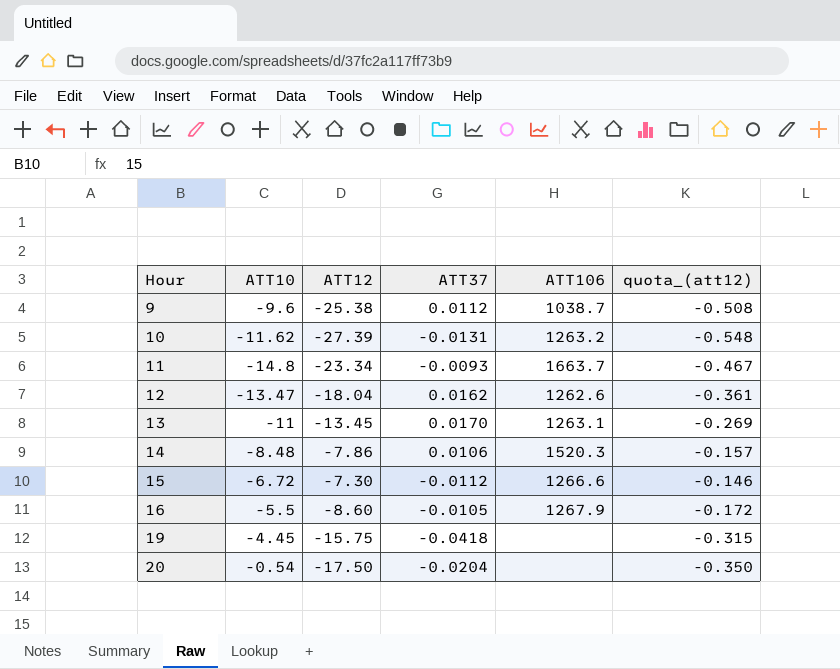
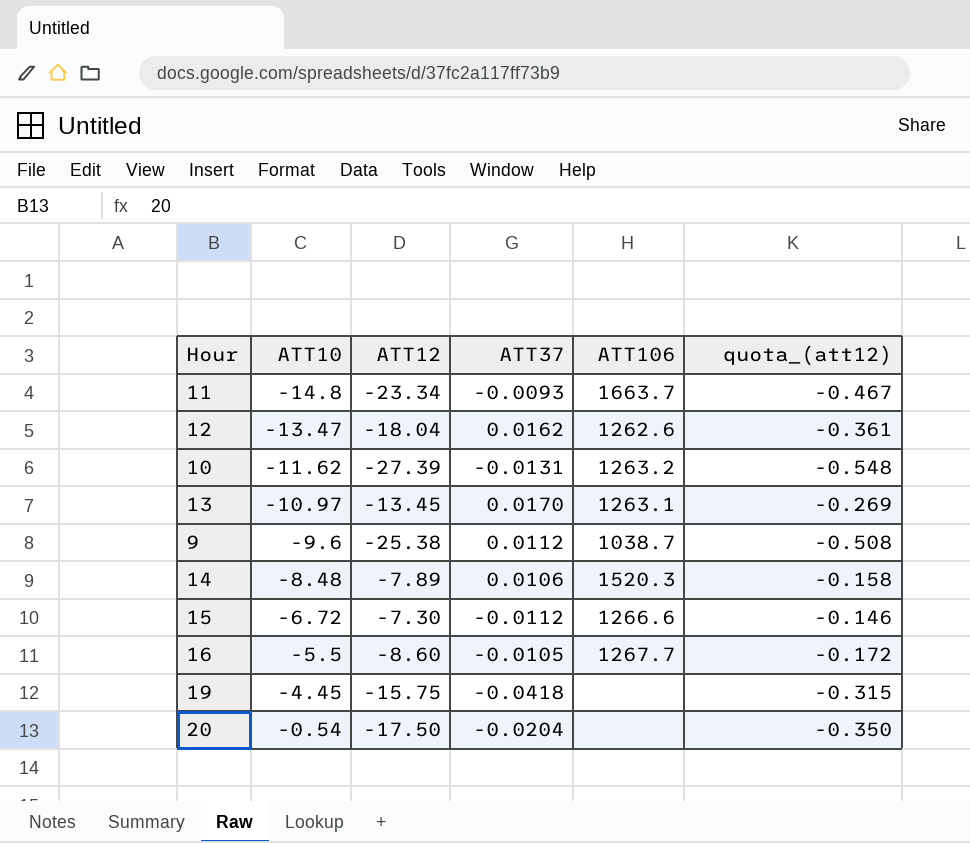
row order: Hour ascending -> ATT10 ascending
13 | ATT10: -11 -> -10.97
14 | ATT12: -7.86 -> -7.89
14 | quota_(att12): -0.157 -> -0.158
16 | ATT106: 1267.9 -> 1267.7

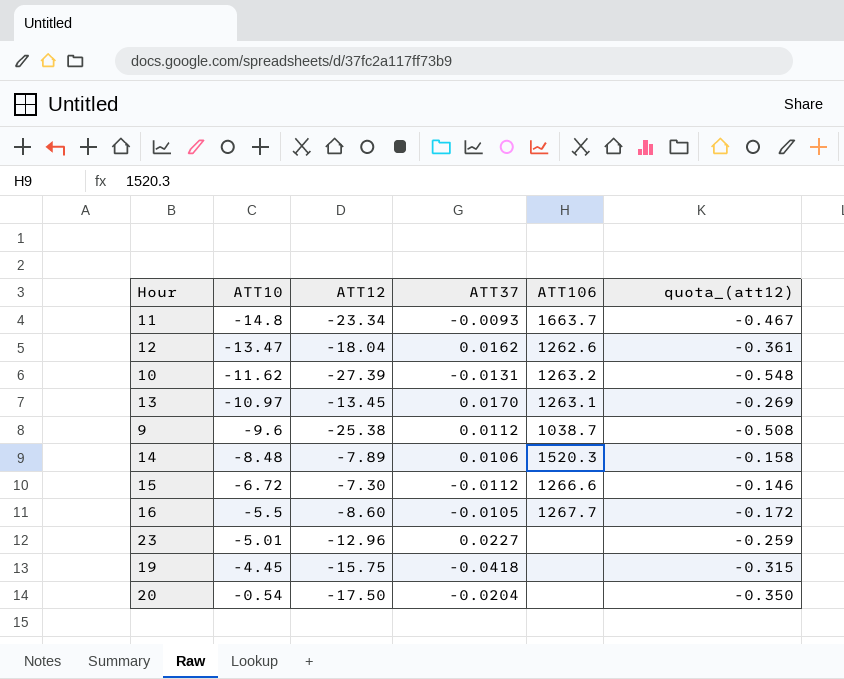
row 23: none -> -5.01 | -12.96 | 0.0227 | none | -0.259

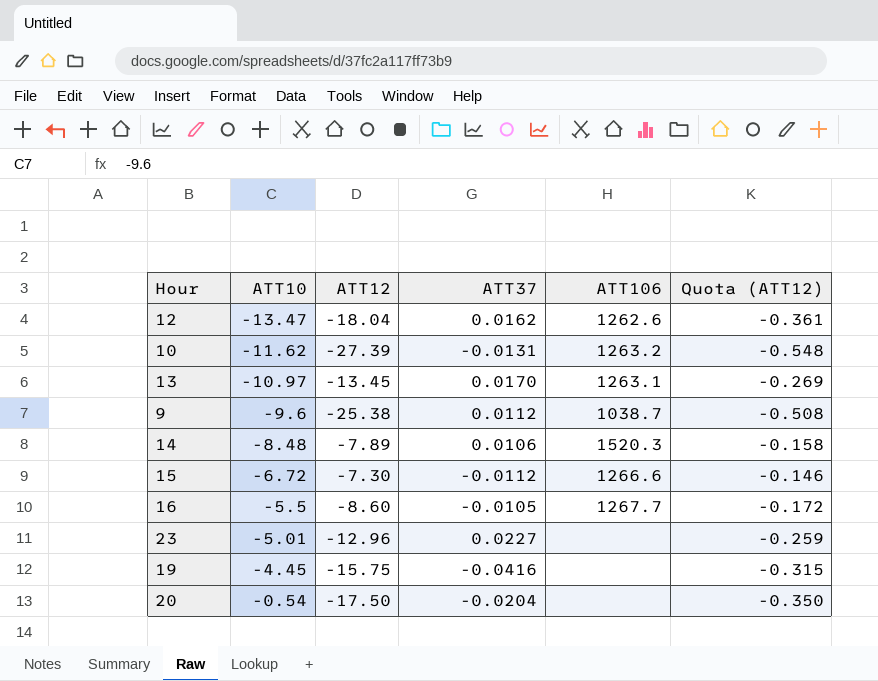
column name: quota_(att12) -> Quota (ATT12)
row 11: -14.8 | -23.34 | -0.0093 | 1663.7 | -0.467 -> none
19 | ATT37: -0.0418 -> -0.0416

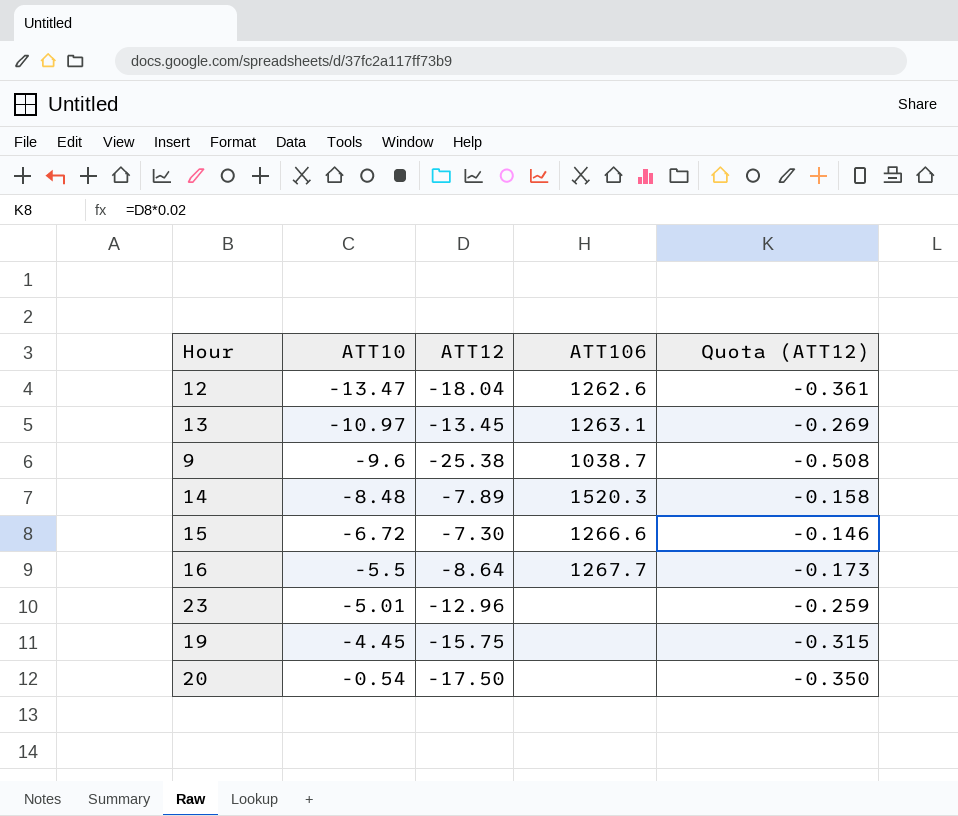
column ATT37 | position: 4 -> none
row 10: -11.62 | -27.39 | -0.0131 | 1263.2 | -0.548 -> none
16 | ATT12: -8.60 -> -8.64
16 | Quota (ATT12): -0.172 -> -0.173

